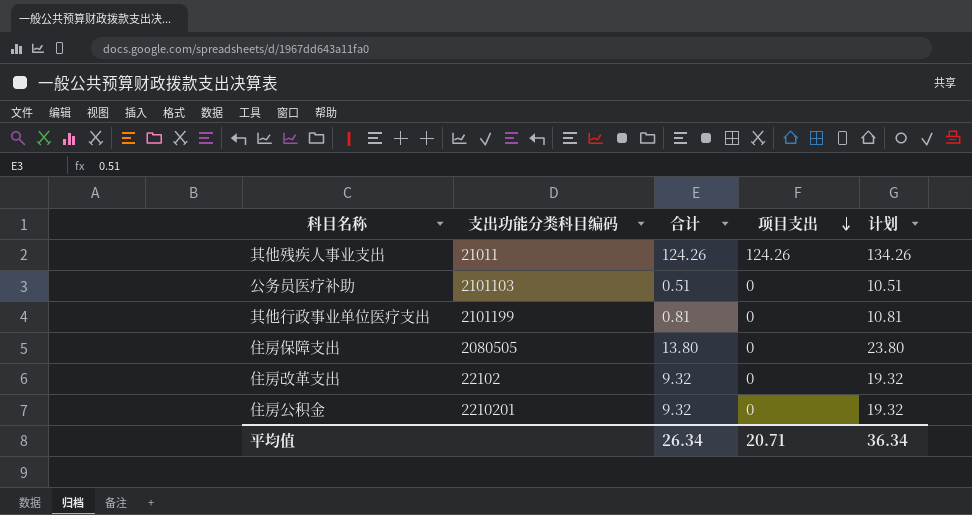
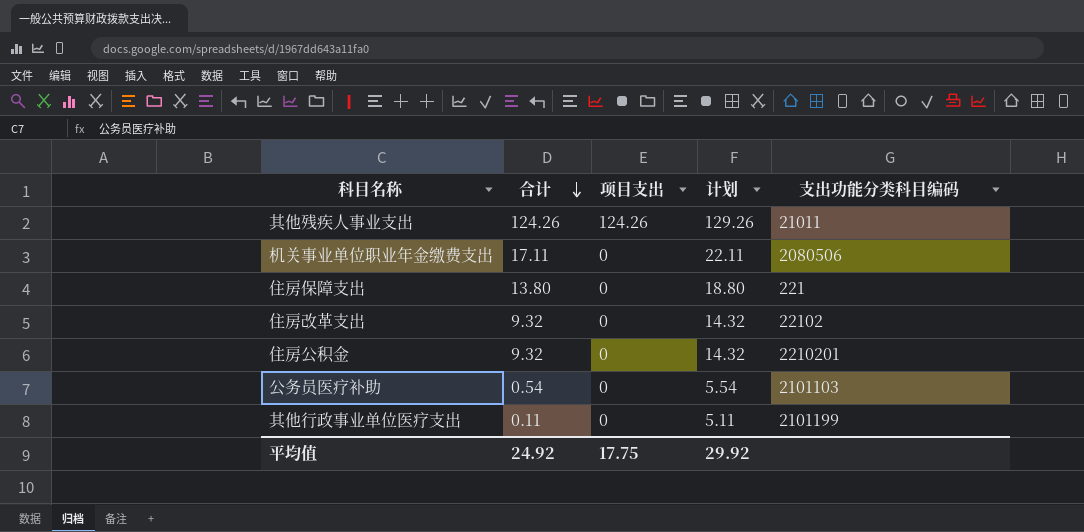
row order: 项目支出 descending -> 合计 descending
column 计划 | formula: [合计] + 10 -> [合计] + 5
column 支出功能分类科目编码 | position: 2 -> 5
row 机关事业单位职业年金缴费支出: none -> 17.11 | 0 | 22.11 | 2080506
住房保障支出 | 支出功能分类科目编码: 2080505 -> 221
公务员医疗补助 | 合计: 0.51 -> 0.54
其他行政事业单位医疗支出 | 合计: 0.81 -> 0.11
平均值 | 合计: 26.34 -> 24.92
平均值 | 项目支出: 20.71 -> 17.75
平均值 | 计划: 36.34 -> 29.92

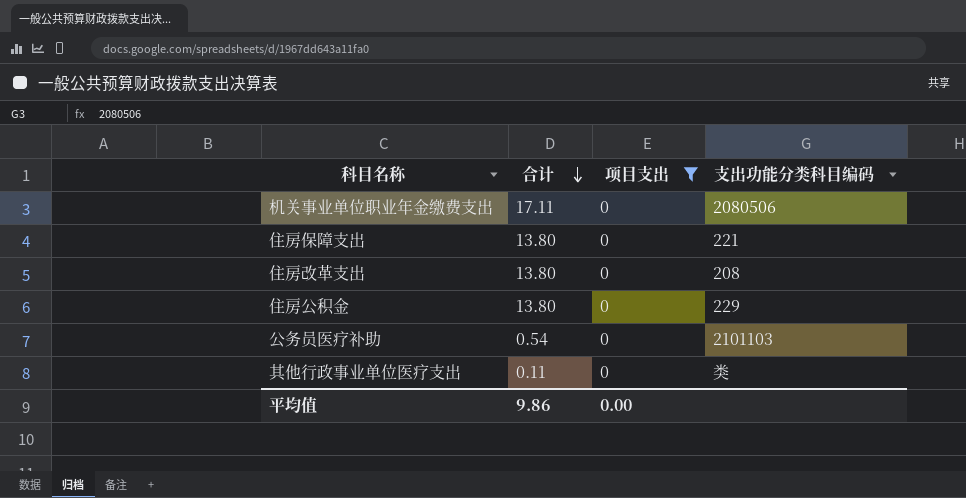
filter: none -> 项目支出 = 0
column 计划 | formula: [合计] + 5 -> none
住房改革支出 | 合计: 9.32 -> 13.80
住房改革支出 | 支出功能分类科目编码: 22102 -> 208
住房公积金 | 合计: 9.32 -> 13.80
住房公积金 | 支出功能分类科目编码: 2210201 -> 229
其他行政事业单位医疗支出 | 支出功能分类科目编码: 2101199 -> 类
平均值 | 合计: 24.92 -> 9.86
平均值 | 项目支出: 17.75 -> 0.00

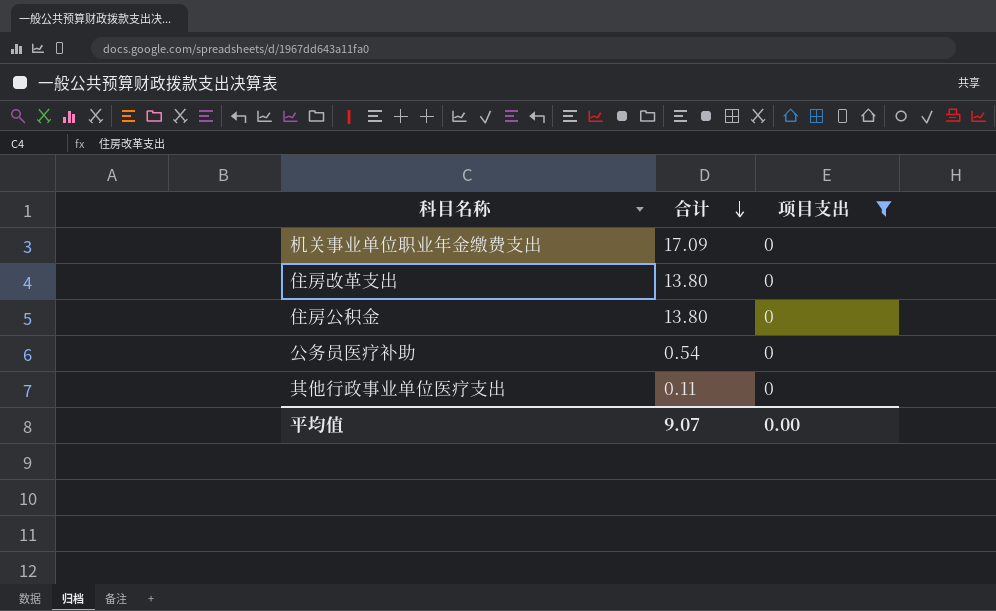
column 支出功能分类科目编码 | position: 4 -> none
row 住房保障支出: 13.80 | 0 | 221 -> none
机关事业单位职业年金缴费支出 | 合计: 17.11 -> 17.09
平均值 | 合计: 9.86 -> 9.07

